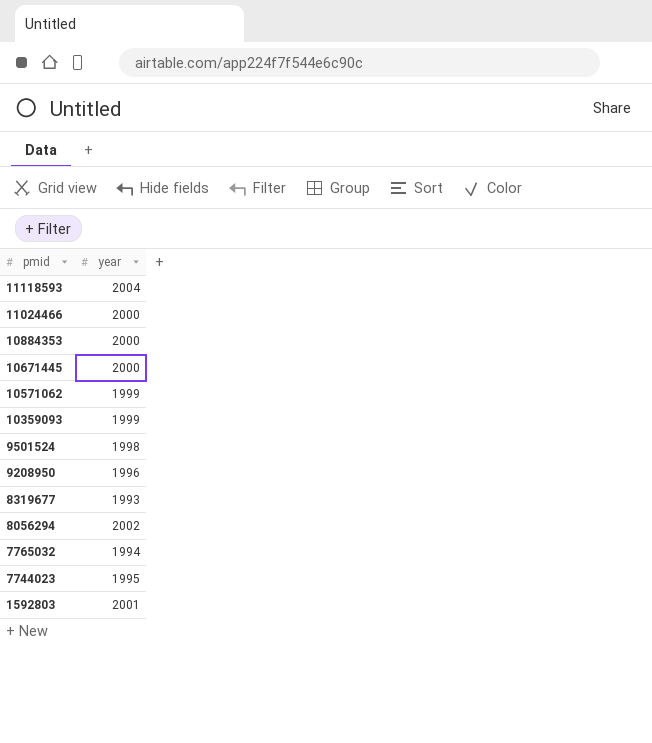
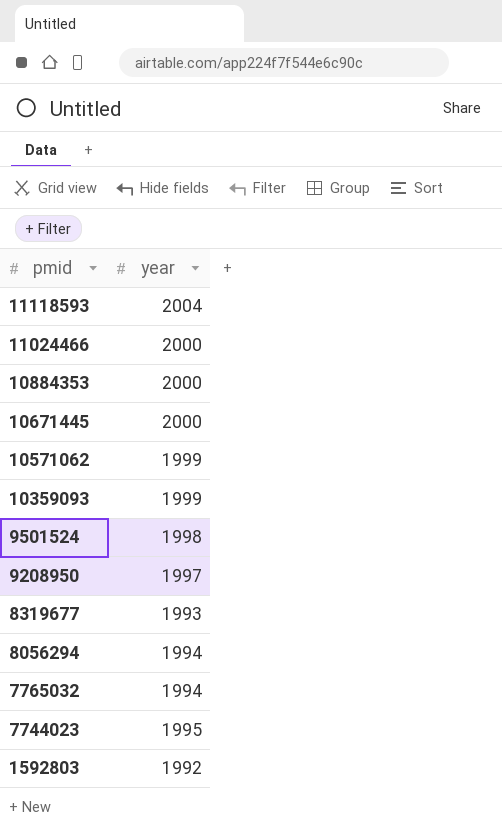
9208950 | year: 1996 -> 1997
8056294 | year: 2002 -> 1994
1592803 | year: 2001 -> 1992

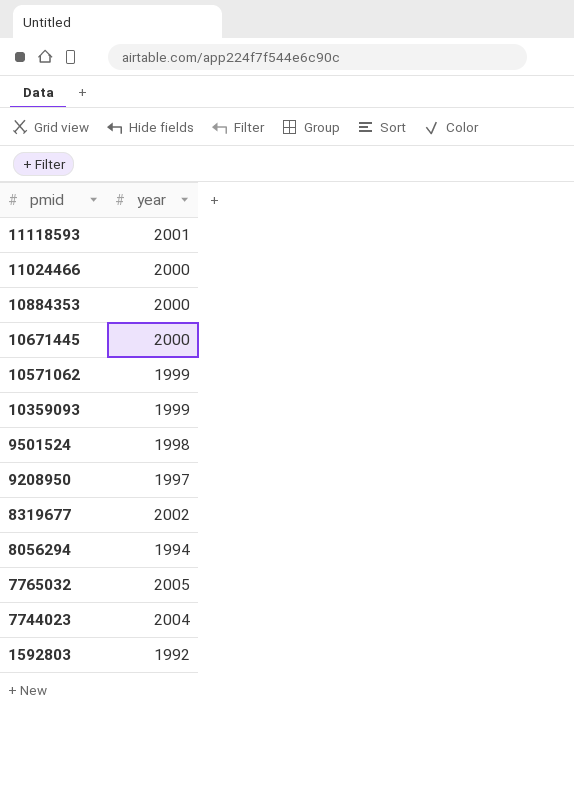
11118593 | year: 2004 -> 2001
8319677 | year: 1993 -> 2002
7765032 | year: 1994 -> 2005
7744023 | year: 1995 -> 2004

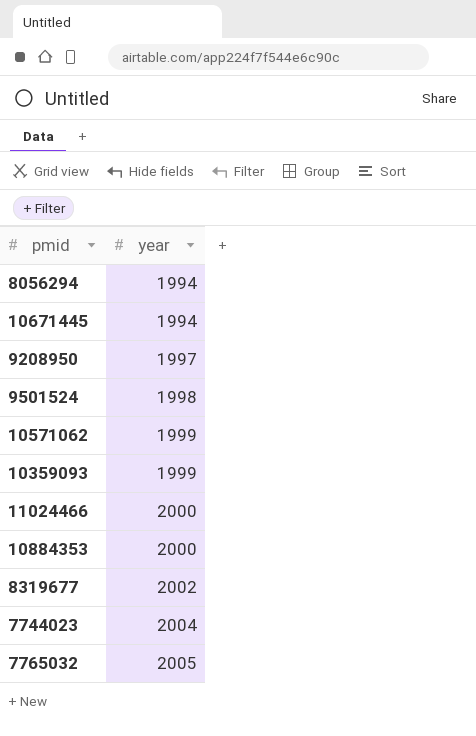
row order: pmid descending -> year ascending
row 11118593: 2001 -> none
row 1592803: 1992 -> none
10671445 | year: 2000 -> 1994

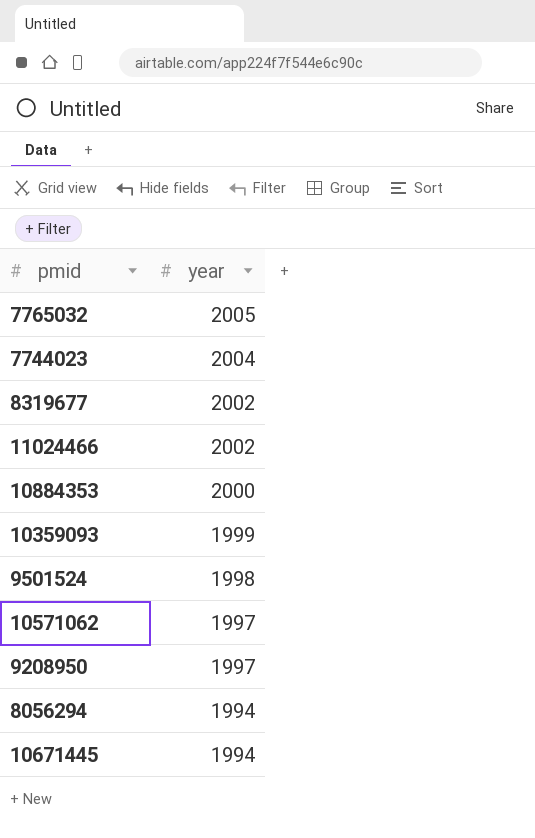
row order: year ascending -> year descending
11024466 | year: 2000 -> 2002
10571062 | year: 1999 -> 1997

